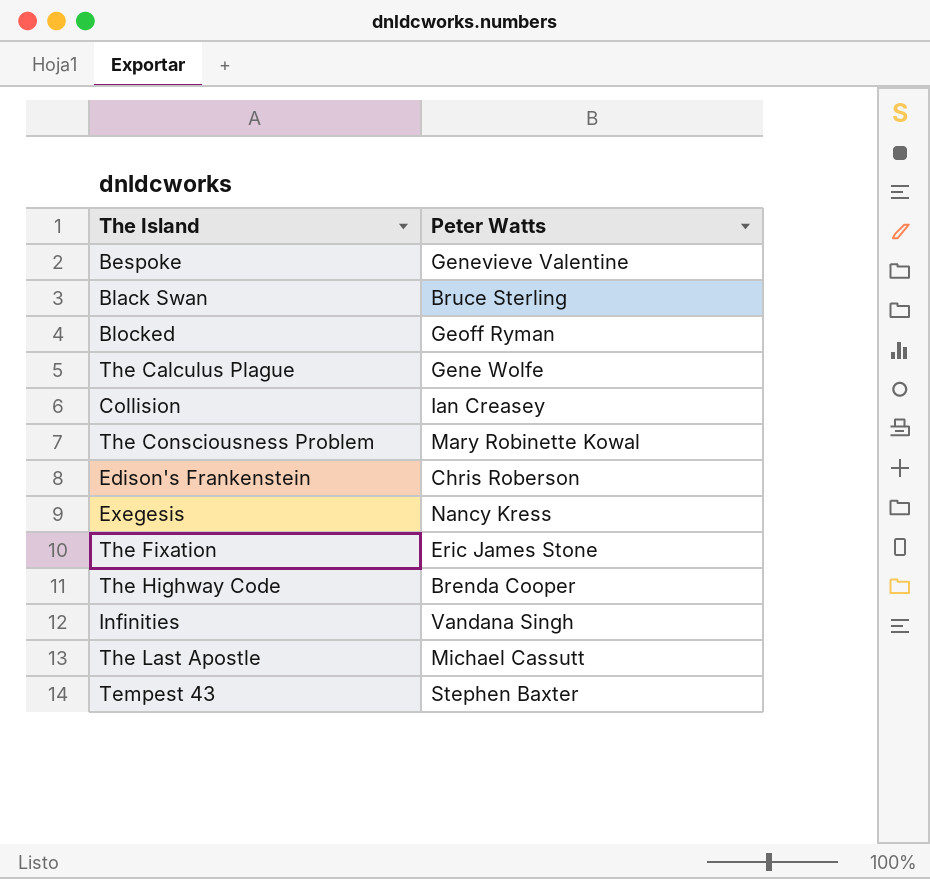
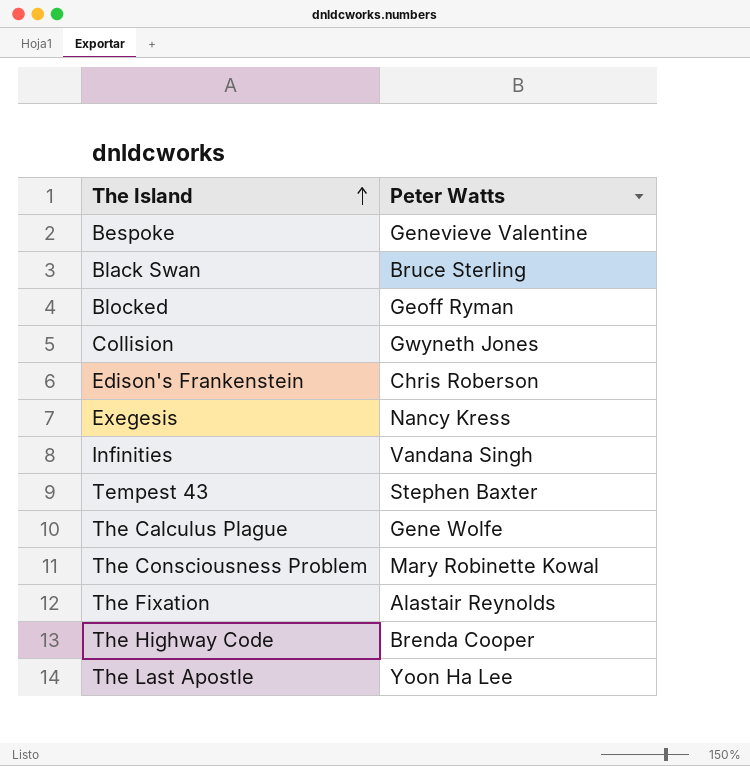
row order: none -> The Island ascending
Collision | Peter Watts: Ian Creasey -> Gwyneth Jones
The Fixation | Peter Watts: Eric James Stone -> Alastair Reynolds
The Last Apostle | Peter Watts: Michael Cassutt -> Yoon Ha Lee

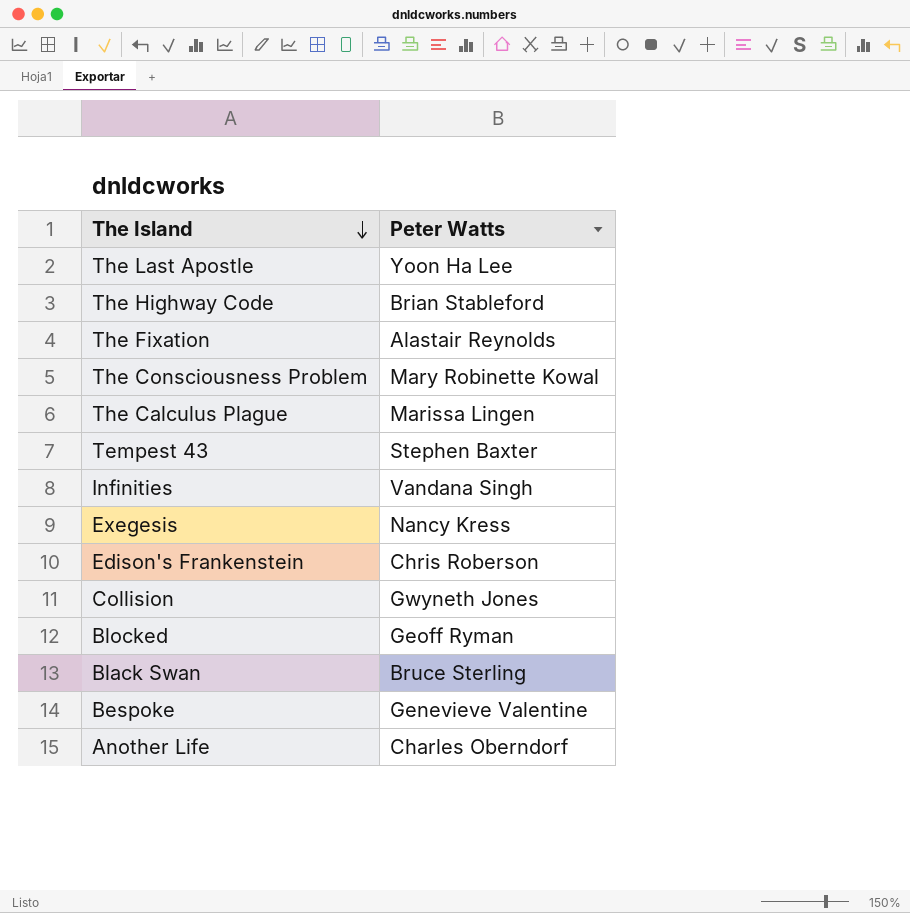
row order: The Island ascending -> The Island descending
The Highway Code | Peter Watts: Brenda Cooper -> Brian Stableford
The Calculus Plague | Peter Watts: Gene Wolfe -> Marissa Lingen
row Another Life: none -> Charles Oberndorf

